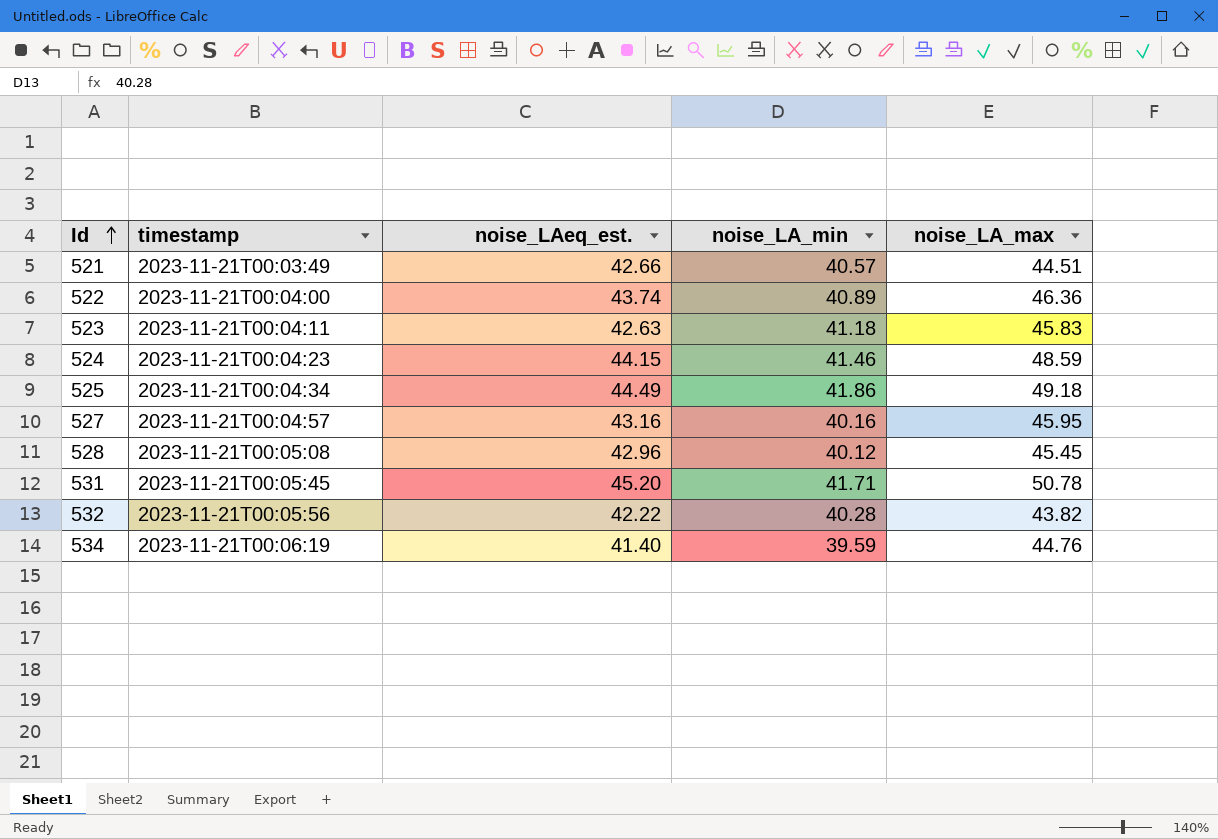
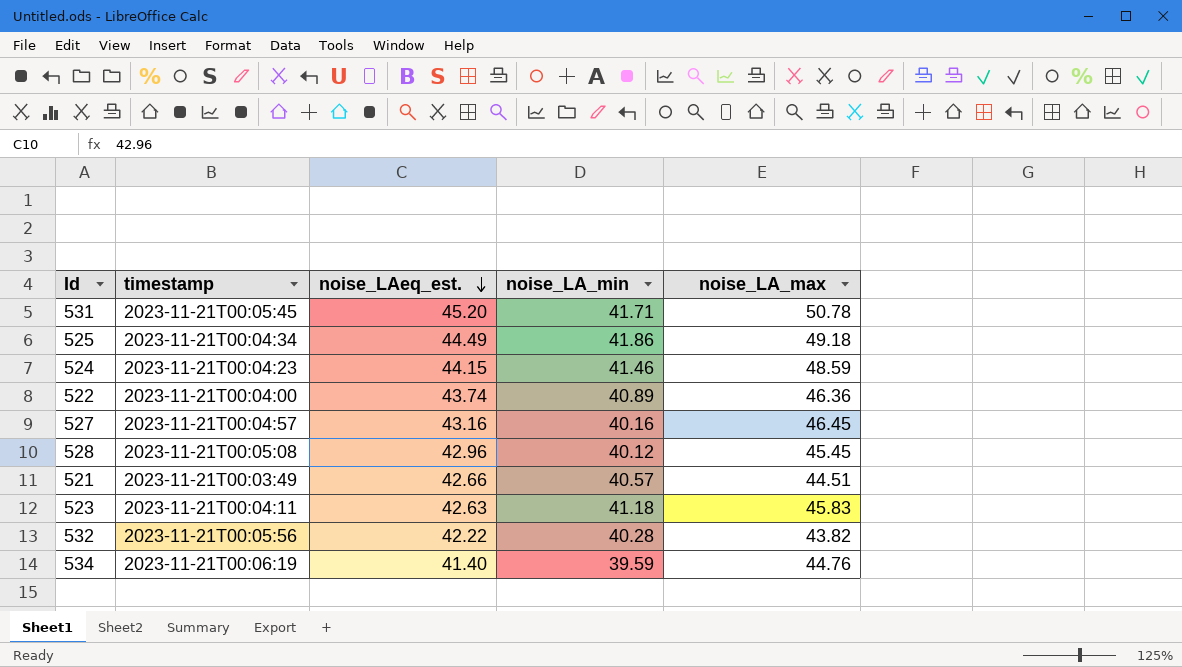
row order: Id ascending -> noise_LAeq_est. descending
527 | noise_LA_max: 45.95 -> 46.45

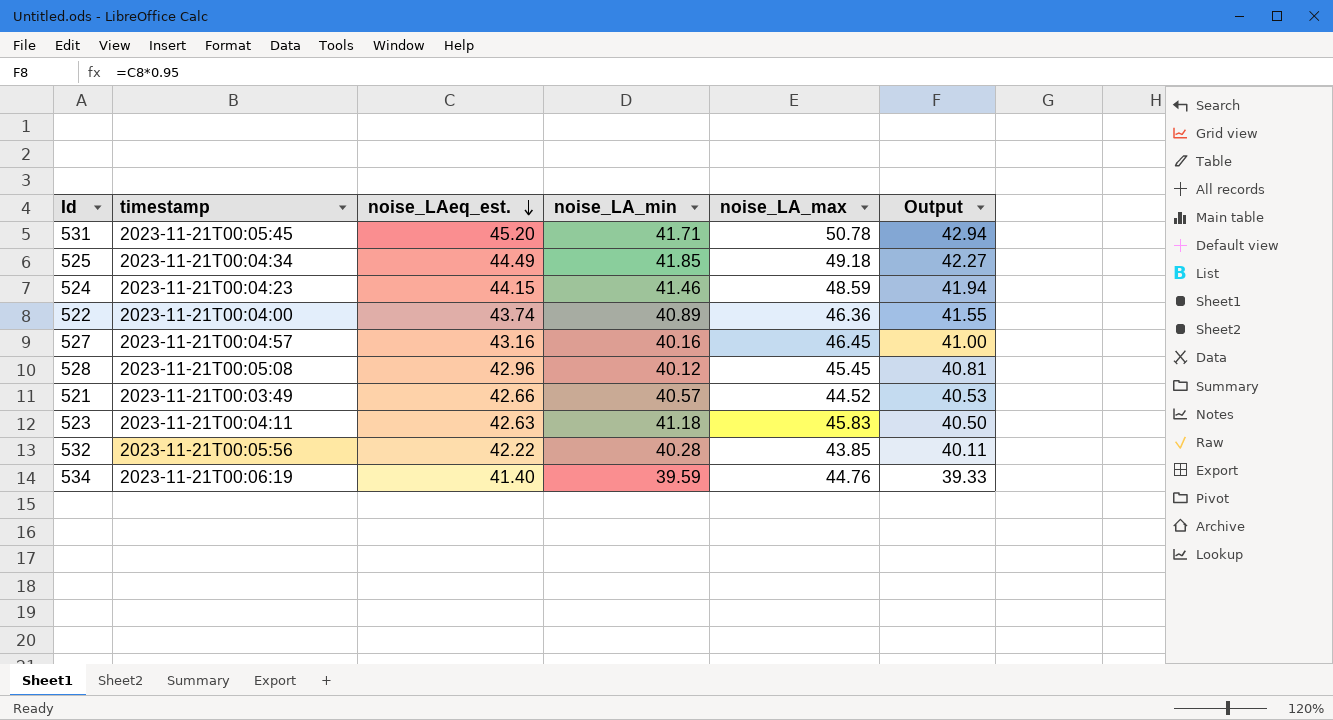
column Output | formula: none -> [noise_LAeq_est.] * 0.95
525 | noise_LA_min: 41.86 -> 41.85
521 | noise_LA_max: 44.51 -> 44.52
532 | noise_LA_max: 43.82 -> 43.85

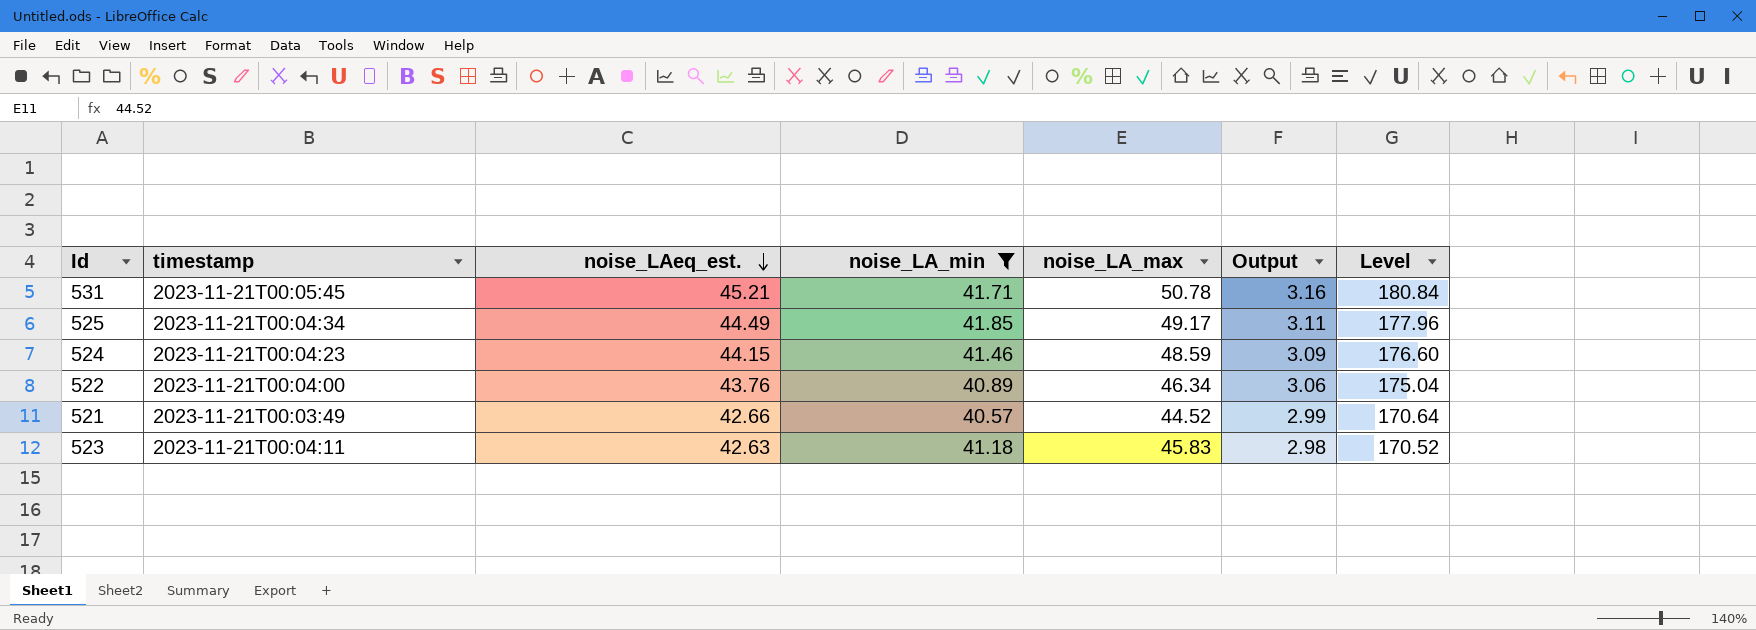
filter: none -> noise_LA_min >= 40.57
column Output | formula: [noise_LAeq_est.] * 0.95 -> [noise_LAeq_est.] * 0.07
column Level | formula: none -> [noise_LAeq_est.] * 4
531 | noise_LAeq_est.: 45.20 -> 45.21
525 | noise_LA_max: 49.18 -> 49.17
522 | noise_LAeq_est.: 43.74 -> 43.76
522 | noise_LA_max: 46.36 -> 46.34

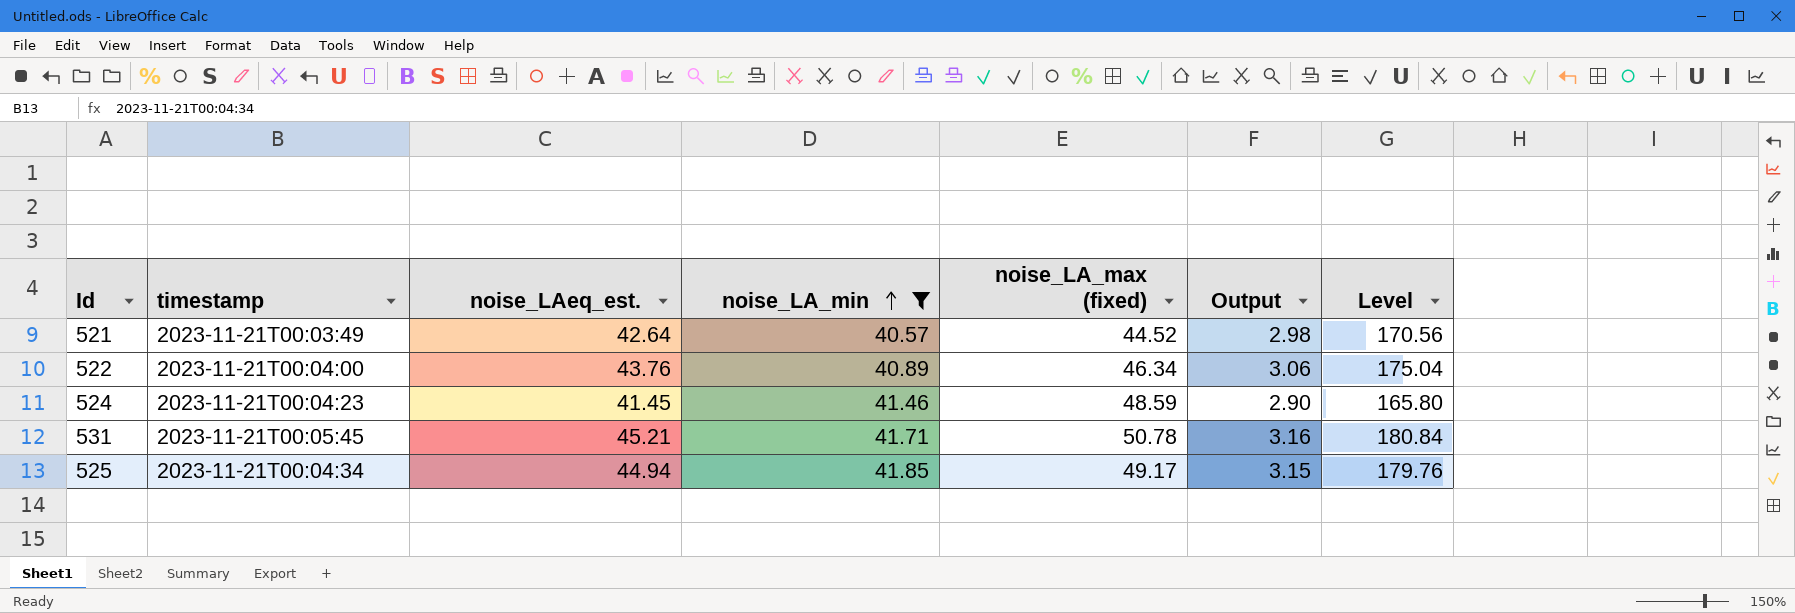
row order: noise_LAeq_est. descending -> noise_LA_min ascending
column name: noise_LA_max -> noise_LA_max (fixed)
row 523: 2023-11-21T00:04:11 | 42.63 | 41.18 | 45.83 | 2.98 | 170.52 -> none
521 | noise_LAeq_est.: 42.66 -> 42.64
521 | Output: 2.99 -> 2.98
521 | Level: 170.64 -> 170.56
524 | noise_LAeq_est.: 44.15 -> 41.45
524 | Output: 3.09 -> 2.90
524 | Level: 176.60 -> 165.80
525 | noise_LAeq_est.: 44.49 -> 44.94
525 | Output: 3.11 -> 3.15
525 | Level: 177.96 -> 179.76

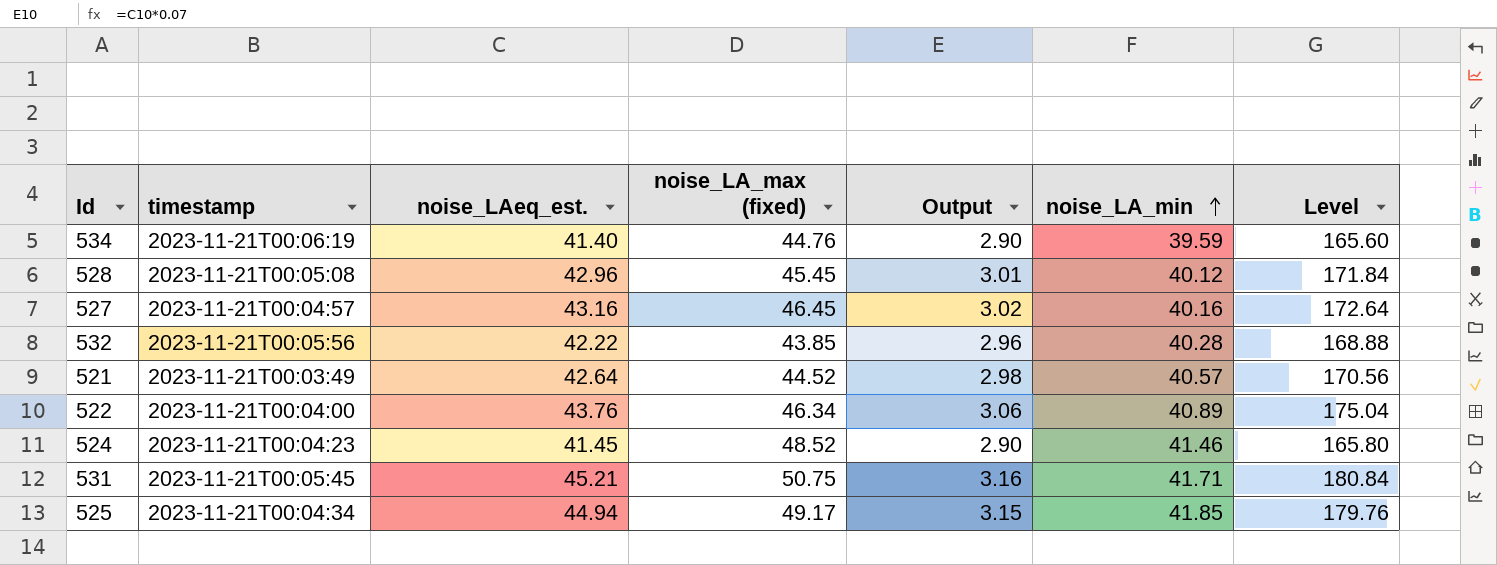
filter: noise_LA_min >= 40.57 -> none
column noise_LA_min | position: 4 -> 6
524 | noise_LA_max (fixed): 48.59 -> 48.52
531 | noise_LA_max (fixed): 50.78 -> 50.75

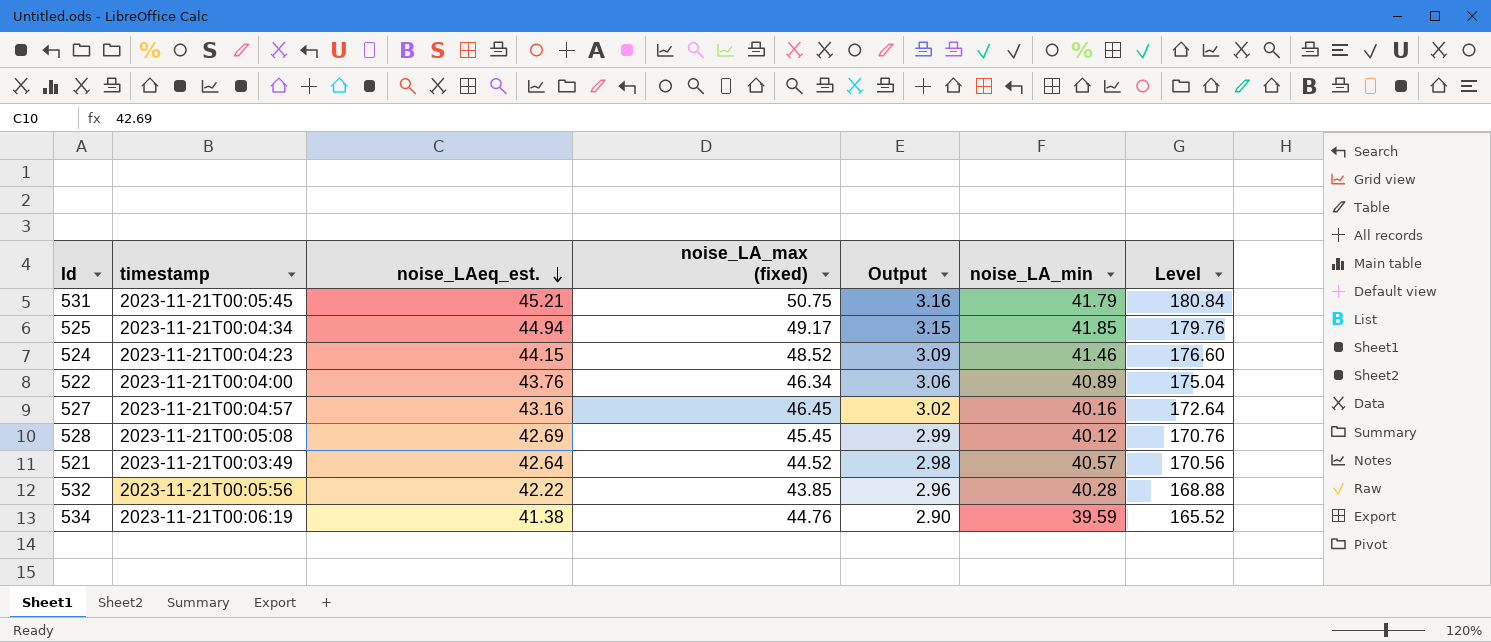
row order: noise_LA_min ascending -> noise_LAeq_est. descending
531 | noise_LA_min: 41.71 -> 41.79
524 | noise_LAeq_est.: 41.45 -> 44.15
524 | Output: 2.90 -> 3.09
524 | Level: 165.80 -> 176.60
528 | noise_LAeq_est.: 42.96 -> 42.69
528 | Output: 3.01 -> 2.99
528 | Level: 171.84 -> 170.76
534 | noise_LAeq_est.: 41.40 -> 41.38
534 | Level: 165.60 -> 165.52

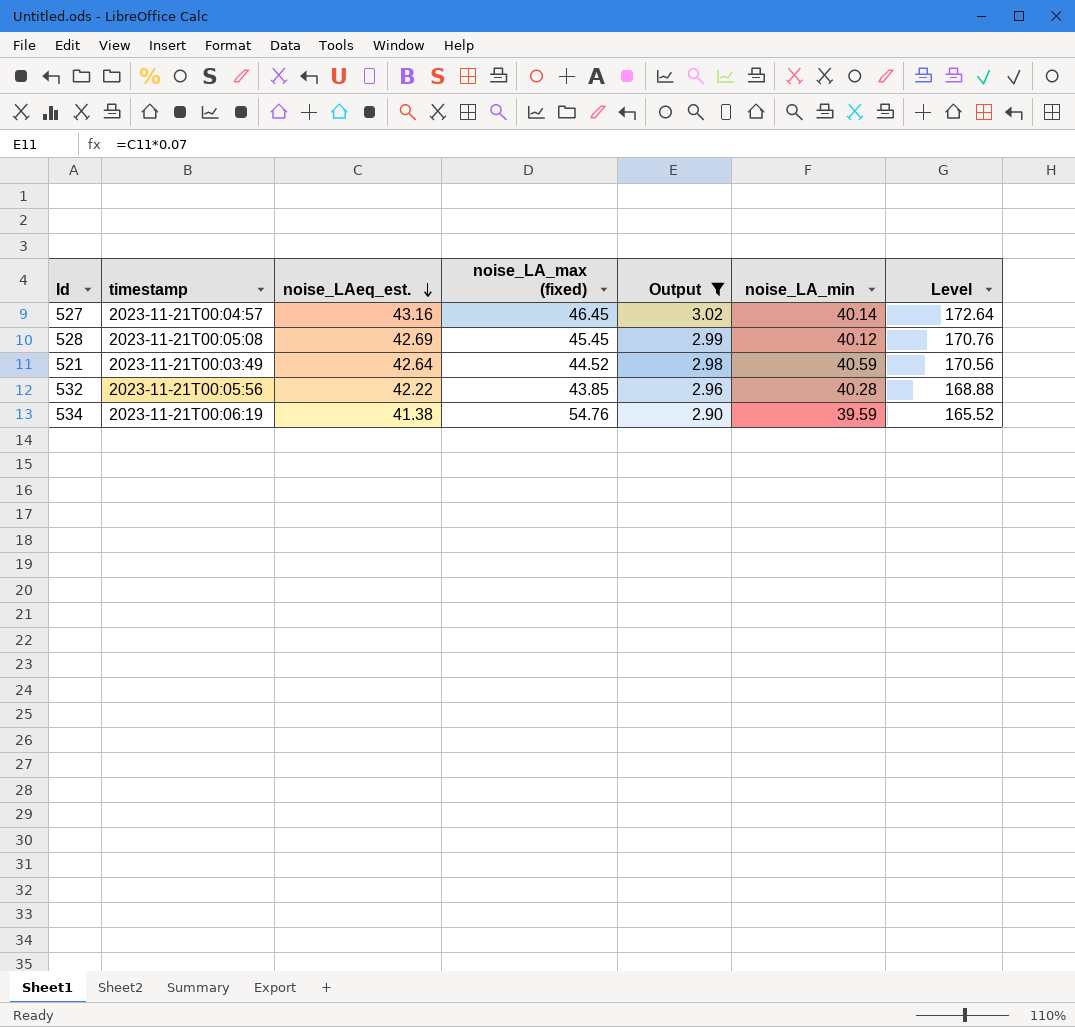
filter: none -> Output <= 3.02
527 | noise_LA_min: 40.16 -> 40.14
521 | noise_LA_min: 40.57 -> 40.59
534 | noise_LA_max (fixed): 44.76 -> 54.76

